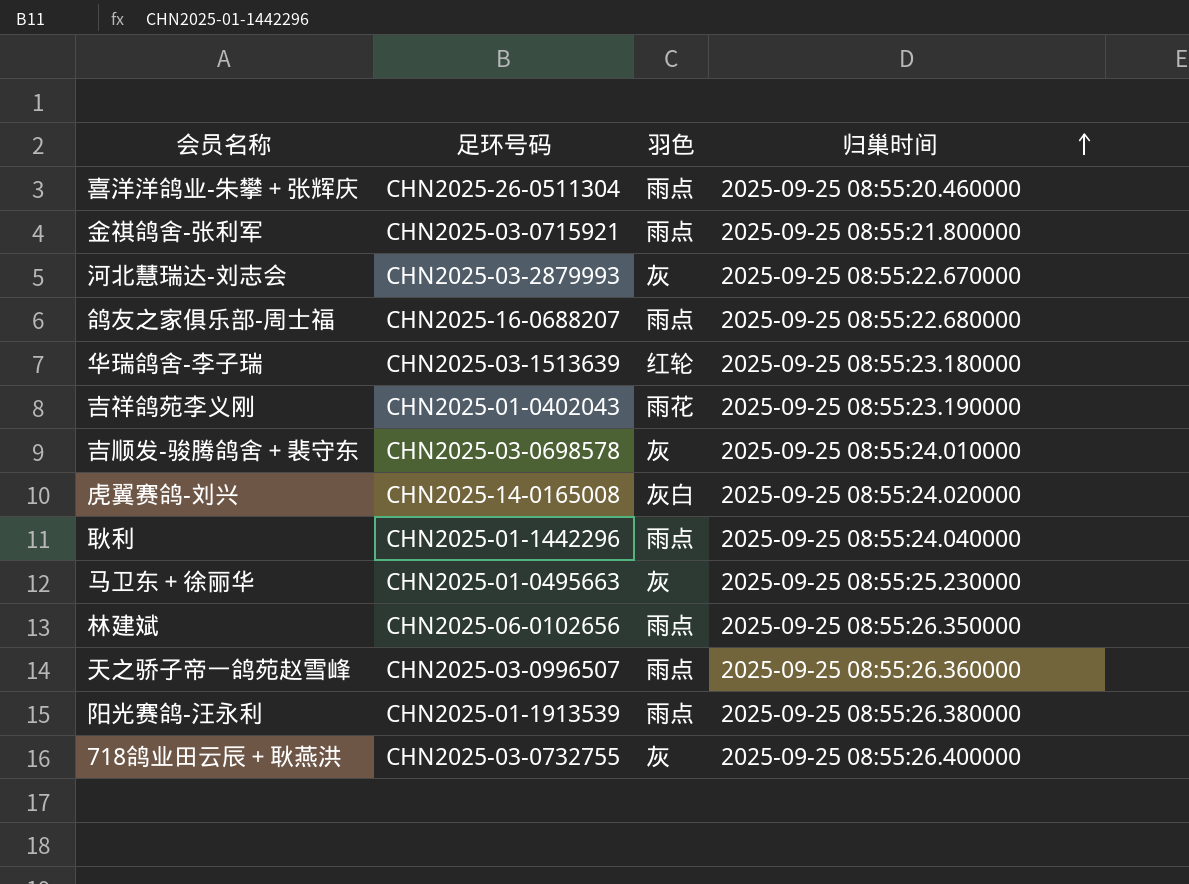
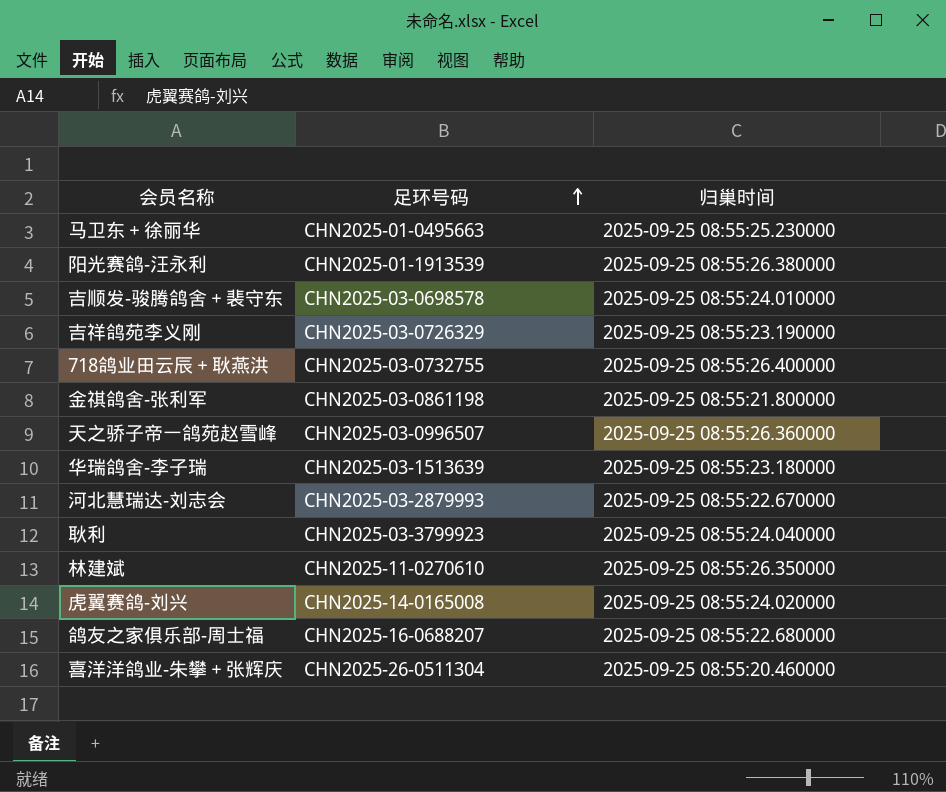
row order: 归巢时间 ascending -> 足环号码 ascending
column 羽色 | position: 3 -> none
吉祥鸽苑李义刚 | 足环号码: CHN2025-01-0402043 -> CHN2025-03-0726329
金祺鸽舍-张利军 | 足环号码: CHN2025-03-0715921 -> CHN2025-03-0861198
耿利 | 足环号码: CHN2025-01-1442296 -> CHN2025-03-3799923
林建斌 | 足环号码: CHN2025-06-0102656 -> CHN2025-11-0270610

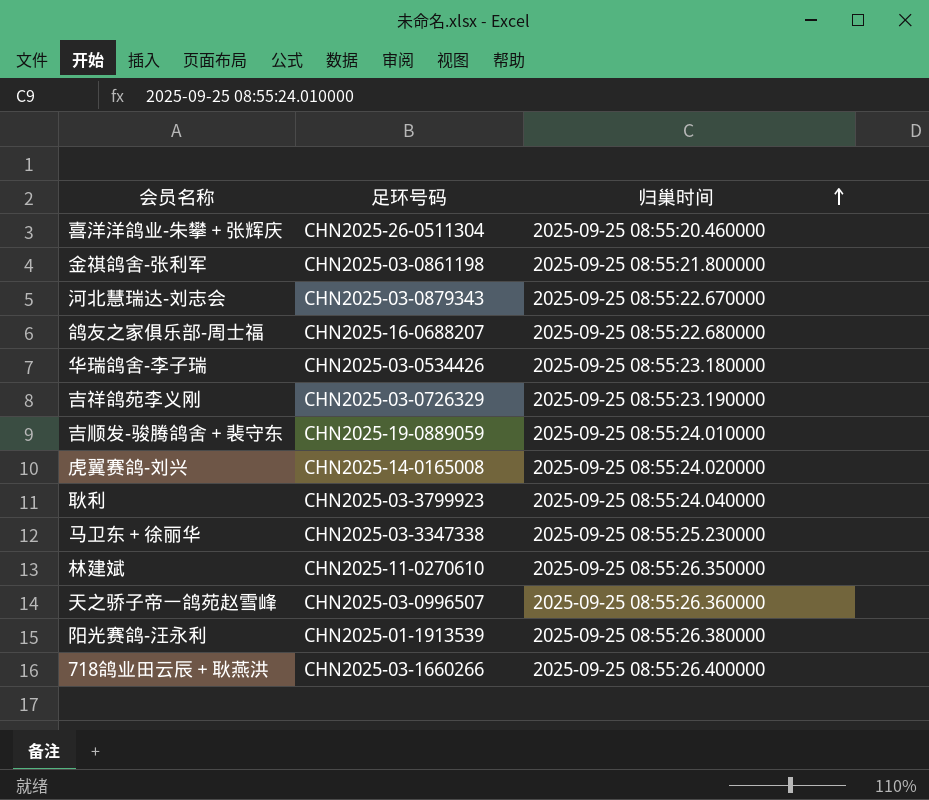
row order: 足环号码 ascending -> 归巢时间 ascending
河北慧瑞达-刘志会 | 足环号码: CHN2025-03-2879993 -> CHN2025-03-0879343
华瑞鸽舍-李子瑞 | 足环号码: CHN2025-03-1513639 -> CHN2025-03-0534426
吉顺发-骏腾鸽舍＋裴守东 | 足环号码: CHN2025-03-0698578 -> CHN2025-19-0889059
马卫东＋徐丽华 | 足环号码: CHN2025-01-0495663 -> CHN2025-03-3347338
718鸽业田云辰＋耿燕洪 | 足环号码: CHN2025-03-0732755 -> CHN2025-03-1660266

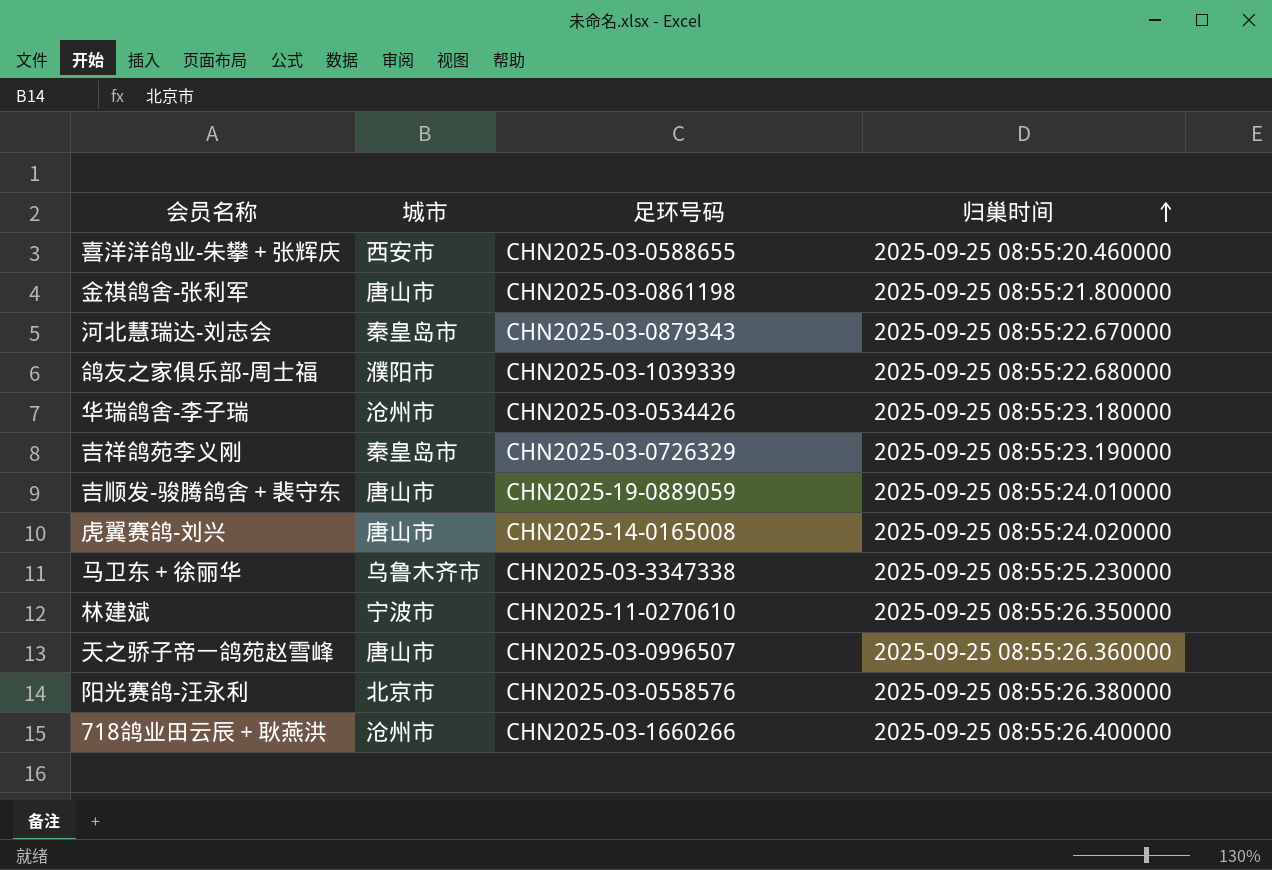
column 城市 | position: none -> 2
row 耿利: CHN2025-03-3799923 | 2025-09-25 08:55:24.040000 -> none
喜洋洋鸽业-朱攀＋张辉庆 | 足环号码: CHN2025-26-0511304 -> CHN2025-03-0588655
鸽友之家俱乐部-周士福 | 足环号码: CHN2025-16-0688207 -> CHN2025-03-1039339
阳光赛鸽-汪永利 | 足环号码: CHN2025-01-1913539 -> CHN2025-03-0558576

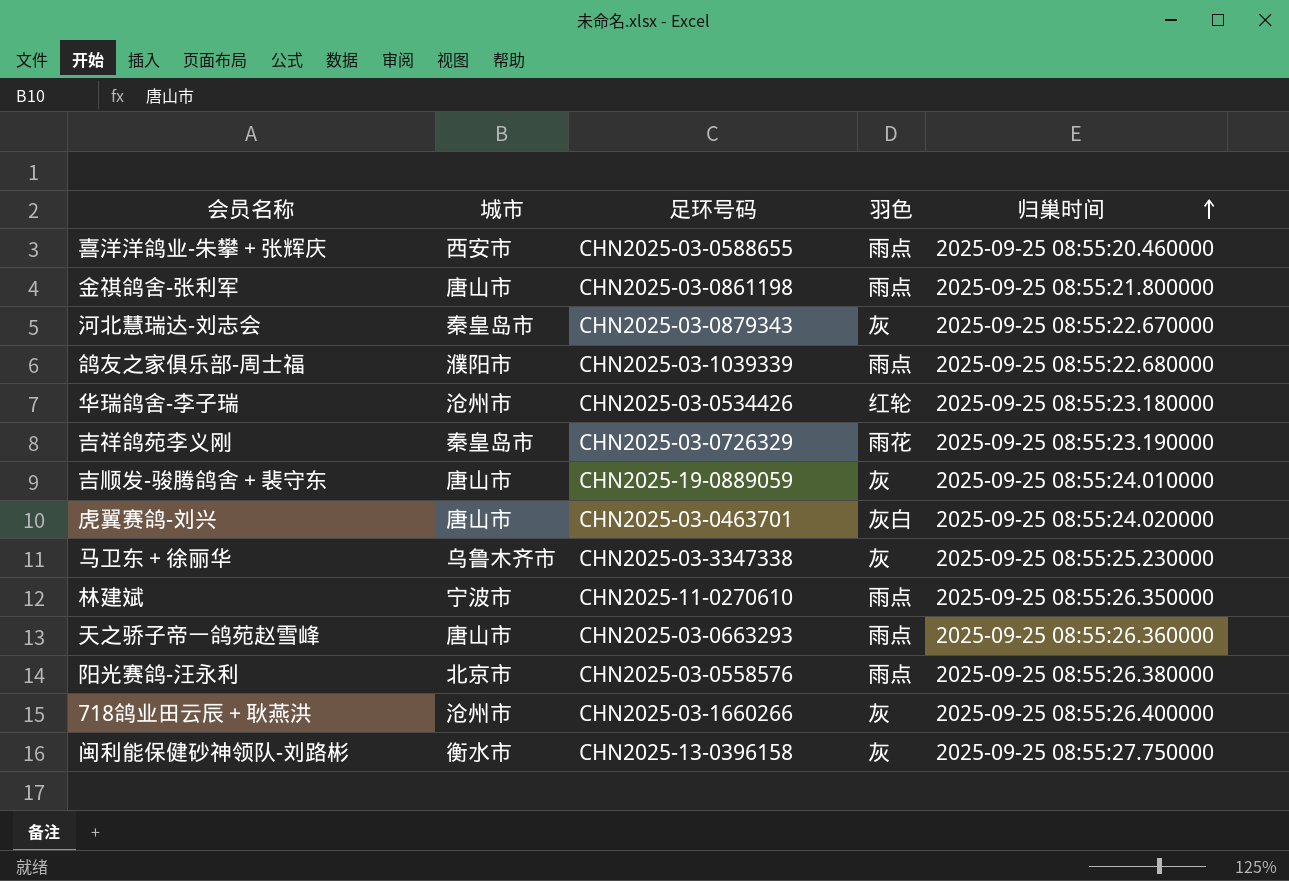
column 羽色 | position: none -> 4
虎翼赛鸽-刘兴 | 足环号码: CHN2025-14-0165008 -> CHN2025-03-0463701
天之骄子帝一鸽苑赵雪峰 | 足环号码: CHN2025-03-0996507 -> CHN2025-03-0663293
row 闽利能保健砂神领队-刘路彬: none -> 衡水市 | CHN2025-13-0396158 | 灰 | 2025-09-25 08:55:27.750000

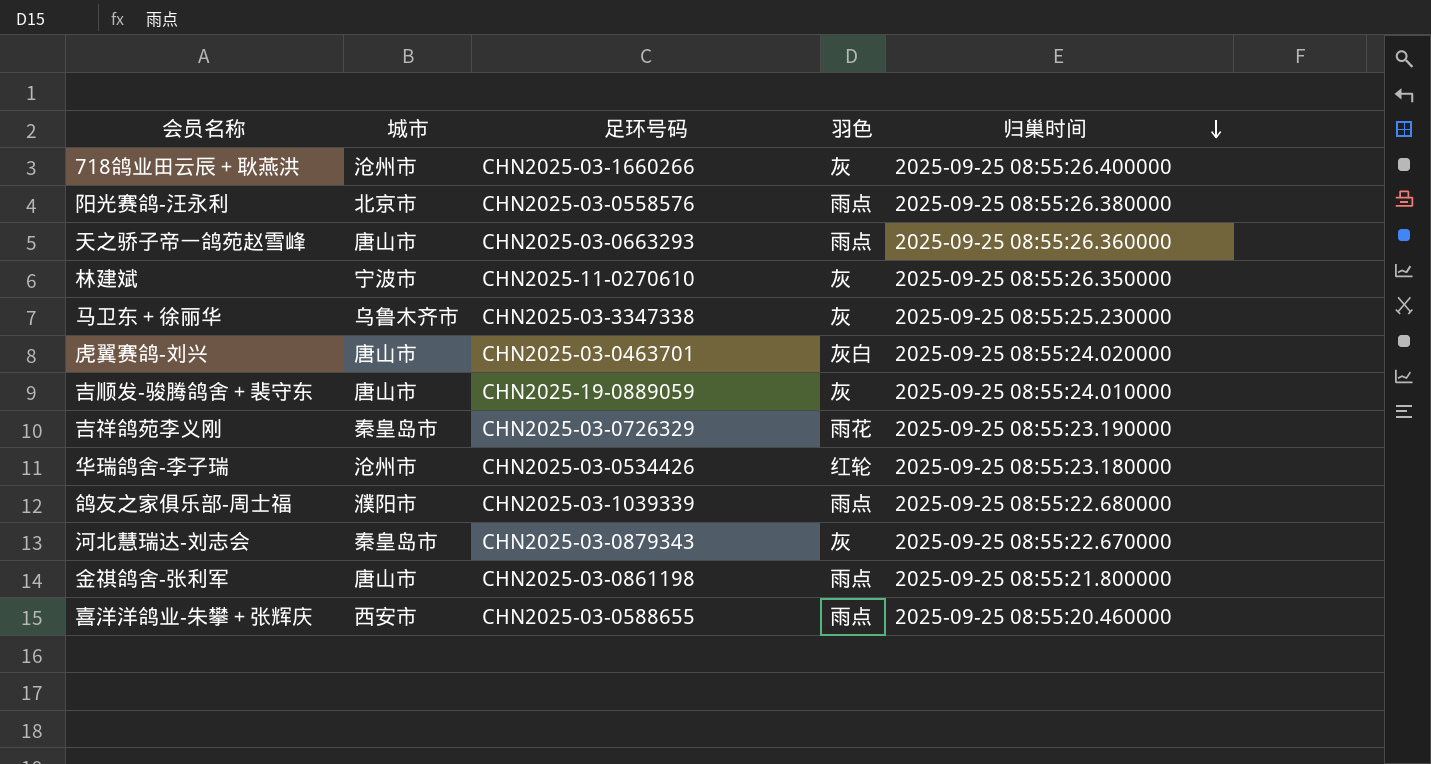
row order: 归巢时间 ascending -> 归巢时间 descending
row 闽利能保健砂神领队-刘路彬: 衡水市 | CHN2025-13-0396158 | 灰 | 2025-09-25 08:55:27.750000 -> none
林建斌 | 羽色: 雨点 -> 灰

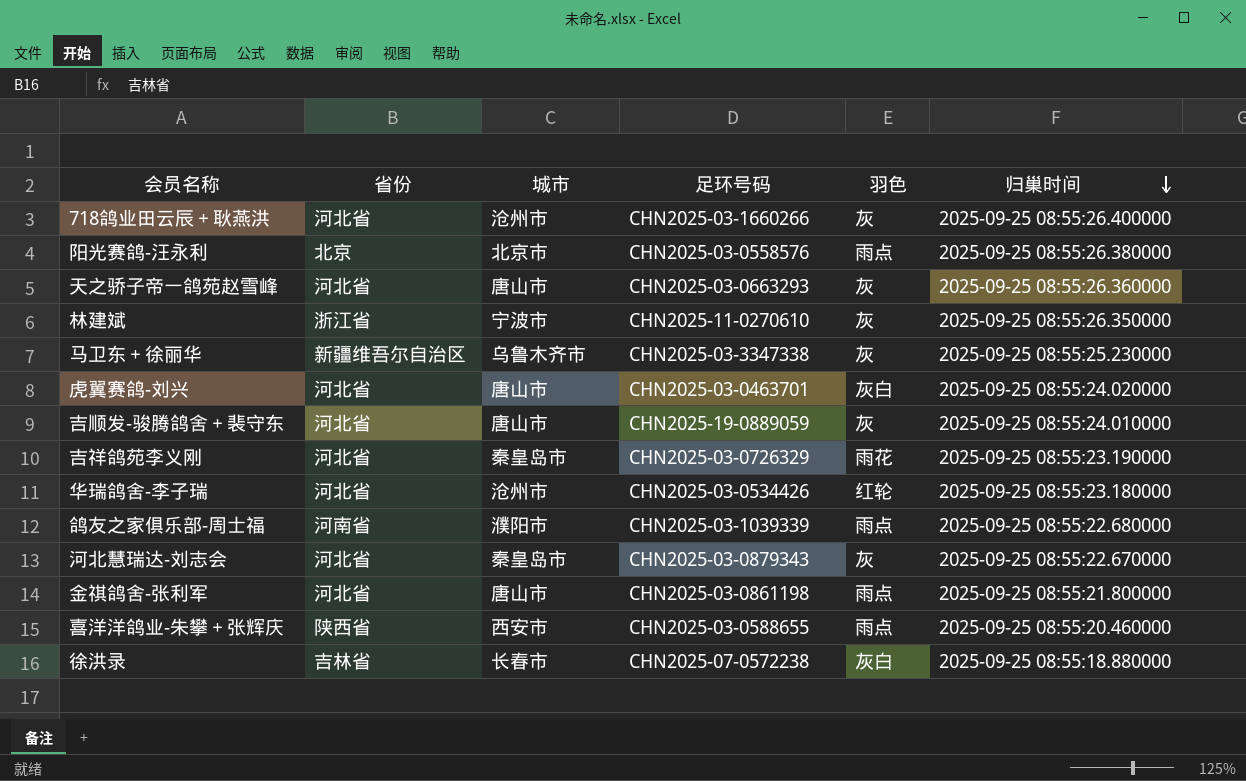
column 省份 | position: none -> 2
天之骄子帝一鸽苑赵雪峰 | 羽色: 雨点 -> 灰
row 徐洪录: none -> 吉林省 | 长春市 | CHN2025-07-0572238 | 灰白 | 2025-09-25 08:55:18.880000

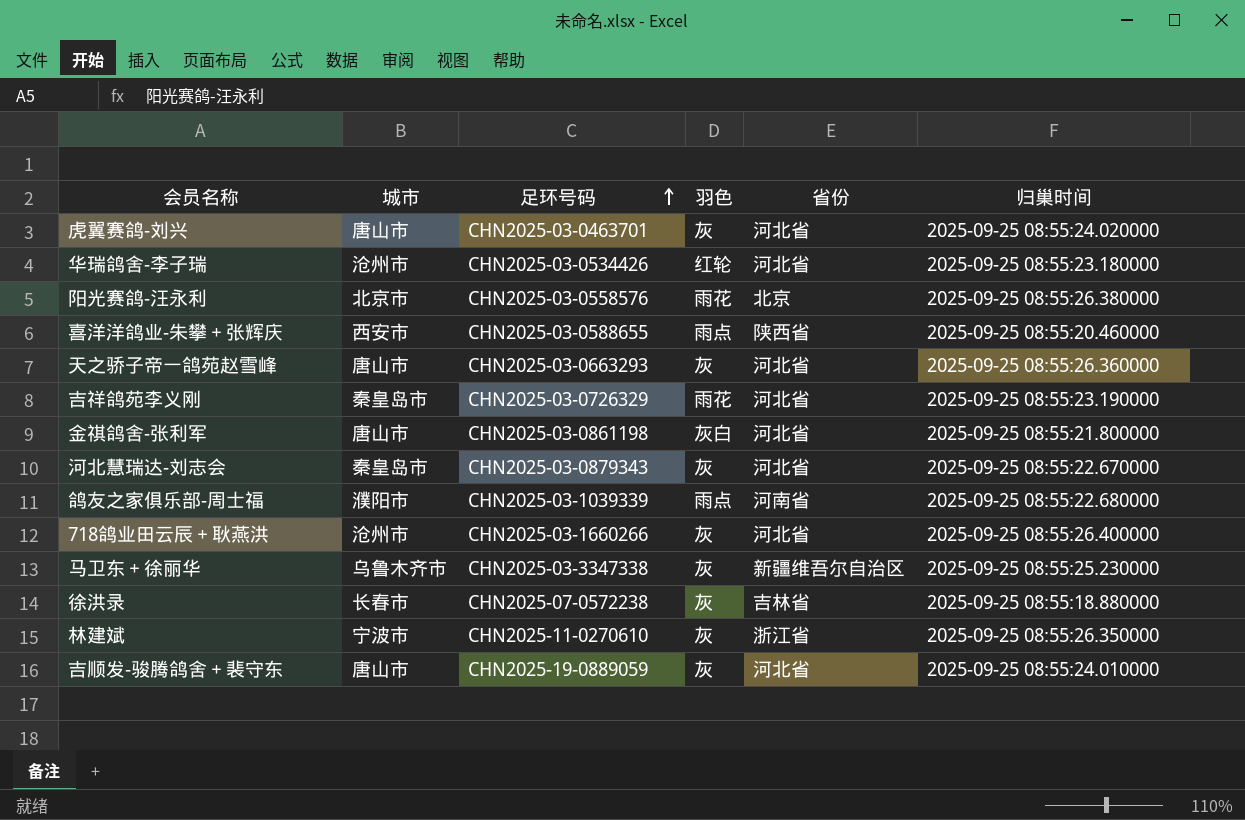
row order: 归巢时间 descending -> 足环号码 ascending
column 省份 | position: 2 -> 5
虎翼赛鸽-刘兴 | 羽色: 灰白 -> 灰
阳光赛鸽-汪永利 | 羽色: 雨点 -> 雨花
金祺鸽舍-张利军 | 羽色: 雨点 -> 灰白
徐洪录 | 羽色: 灰白 -> 灰

